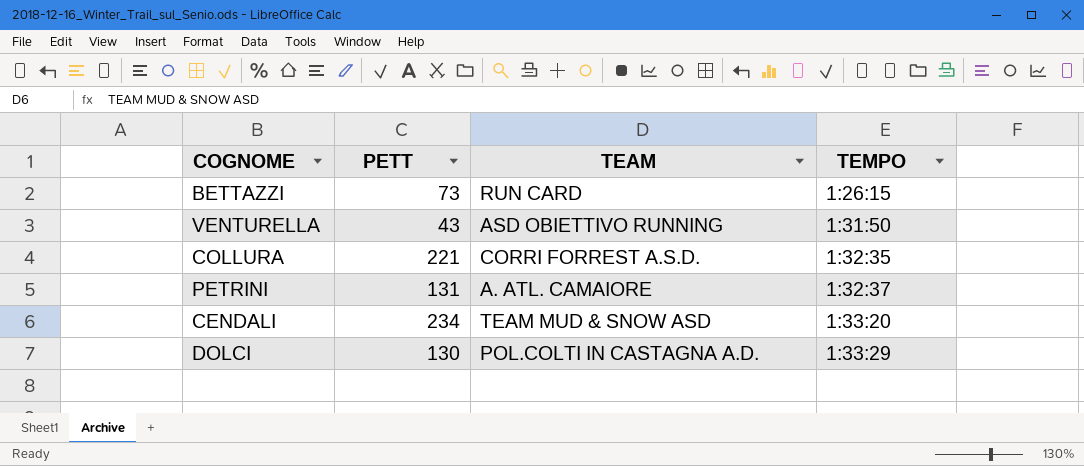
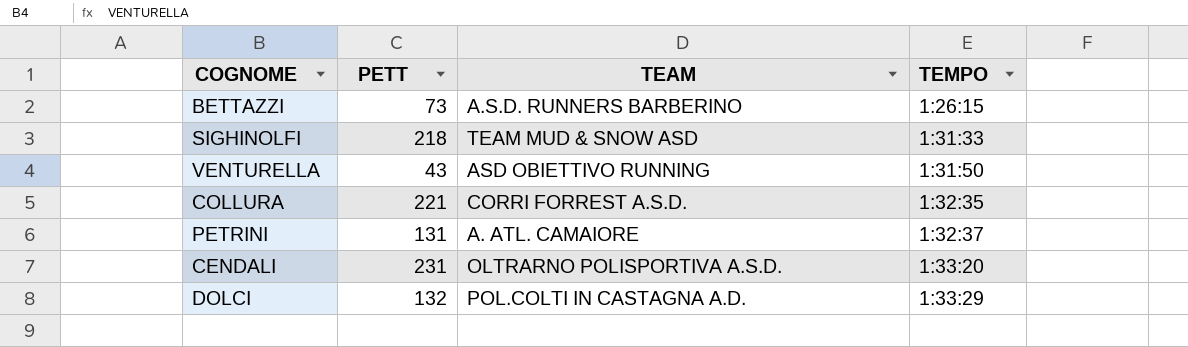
BETTAZZI | TEAM: RUN CARD -> A.S.D. RUNNERS BARBERINO
row SIGHINOLFI: none -> 218 | TEAM MUD & SNOW ASD | 1:31:33
CENDALI | PETT: 234 -> 231
CENDALI | TEAM: TEAM MUD & SNOW ASD -> OLTRARNO POLISPORTIVA A.S.D.
DOLCI | PETT: 130 -> 132

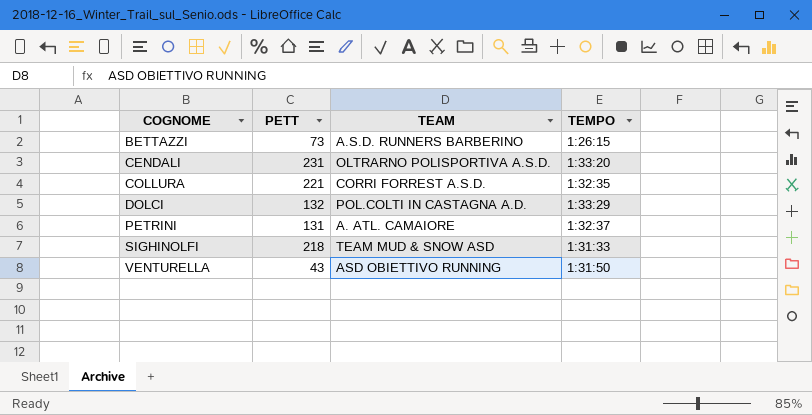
row order: TEMPO ascending -> COGNOME ascending

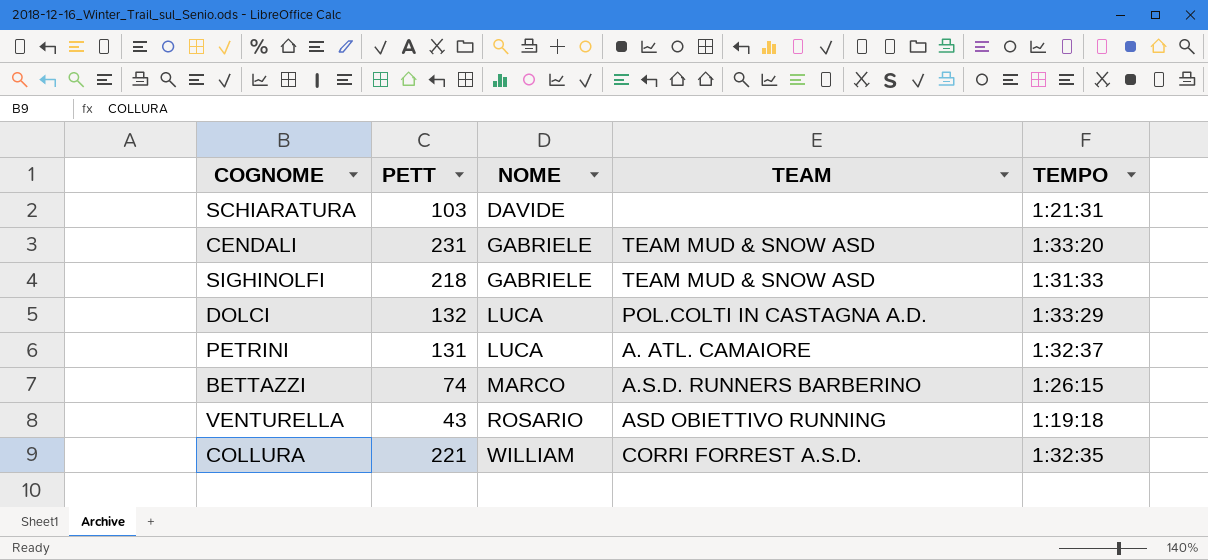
row order: COGNOME ascending -> NOME ascending
column NOME | position: none -> 3
row SCHIARATURA: none -> 103 | DAVIDE | none | 1:21:31
CENDALI | TEAM: OLTRARNO POLISPORTIVA A.S.D. -> TEAM MUD & SNOW ASD
BETTAZZI | PETT: 73 -> 74
VENTURELLA | TEMPO: 1:31:50 -> 1:19:18

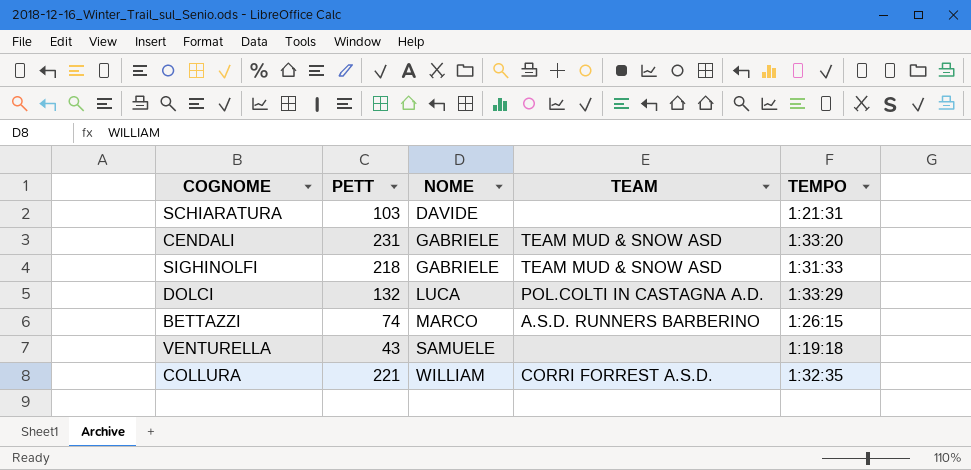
row PETRINI: 131 | LUCA | A. ATL. CAMAIORE | 1:32:37 -> none
VENTURELLA | NOME: ROSARIO -> SAMUELE
VENTURELLA | TEAM: ASD OBIETTIVO RUNNING -> none

